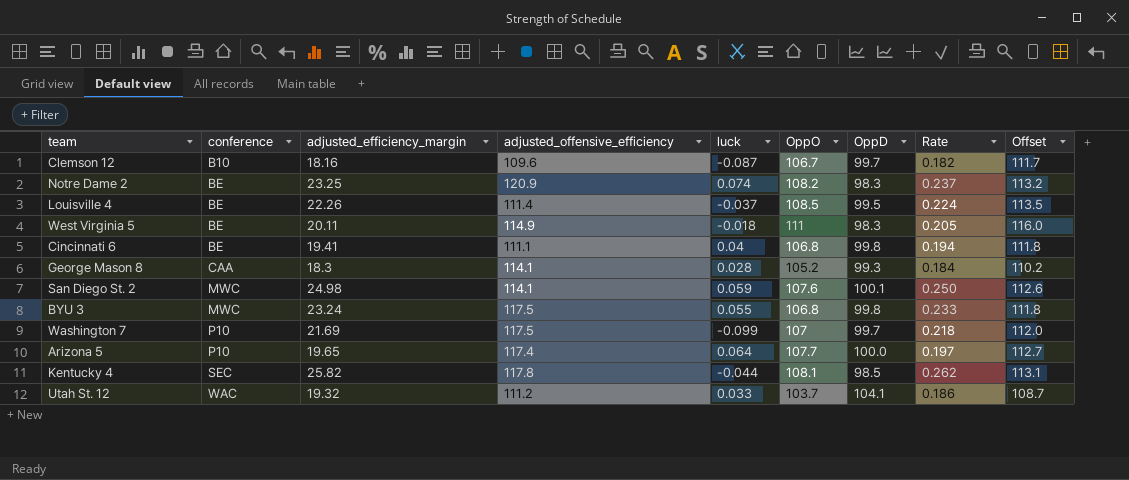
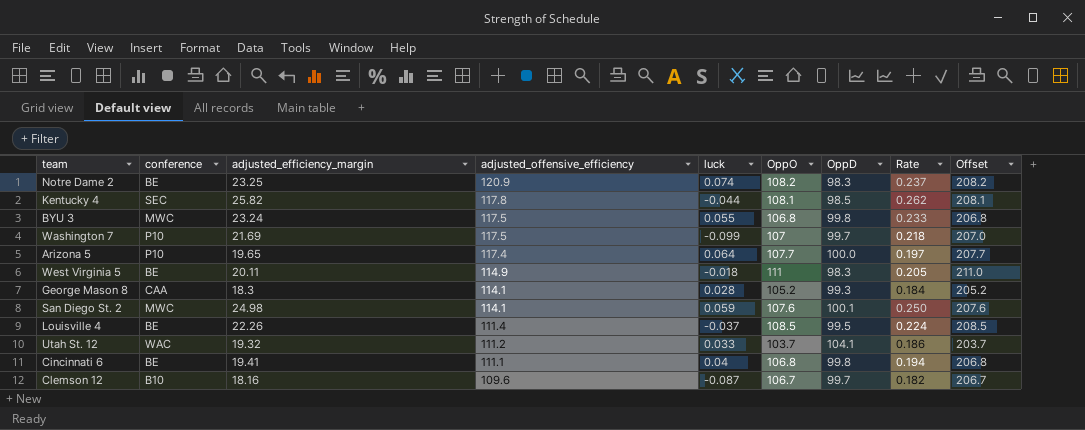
row order: conference ascending -> adjusted_offensive_efficiency descending
column Offset | formula: [OppO] + 5 -> [OppO] + 100

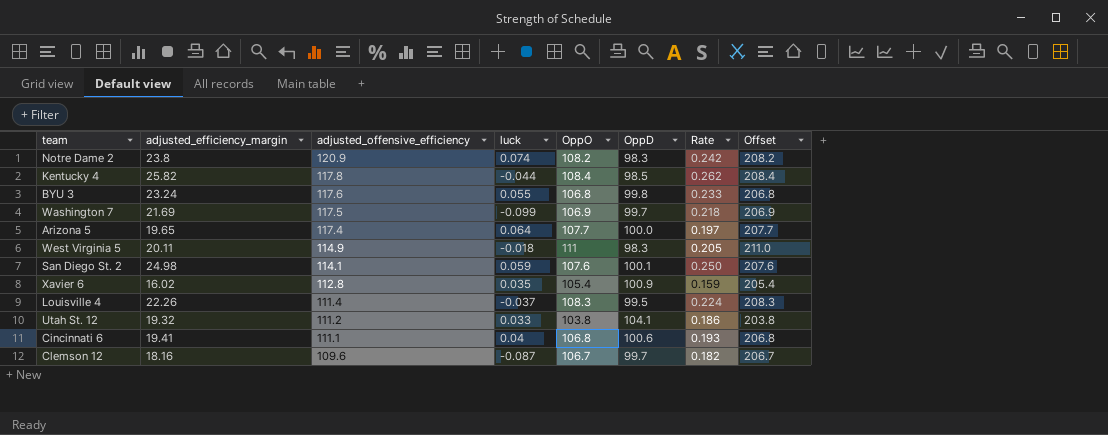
column conference | position: 2 -> none
row George Mason 8: CAA | 18.3 | 114.1 | 0.028 | 105.2 | 99.3 | 0.184 | 205.2 -> none
Notre Dame 2 | adjusted_efficiency_margin: 23.25 -> 23.8
Notre Dame 2 | Rate: 0.237 -> 0.242
Kentucky 4 | OppO: 108.1 -> 108.4
Kentucky 4 | Offset: 208.1 -> 208.4
BYU 3 | adjusted_offensive_efficiency: 117.5 -> 117.6
Washington 7 | OppO: 107 -> 106.9
Washington 7 | Offset: 207.0 -> 206.9
row Xavier 6: none -> 16.02 | 112.8 | 0.035 | 105.4 | 100.9 | 0.159 | 205.4
Louisville 4 | OppO: 108.5 -> 108.3
Louisville 4 | Offset: 208.5 -> 208.3
Utah St. 12 | OppO: 103.7 -> 103.8
Utah St. 12 | Offset: 203.7 -> 203.8
Cincinnati 6 | OppD: 99.8 -> 100.6
Cincinnati 6 | Rate: 0.194 -> 0.193

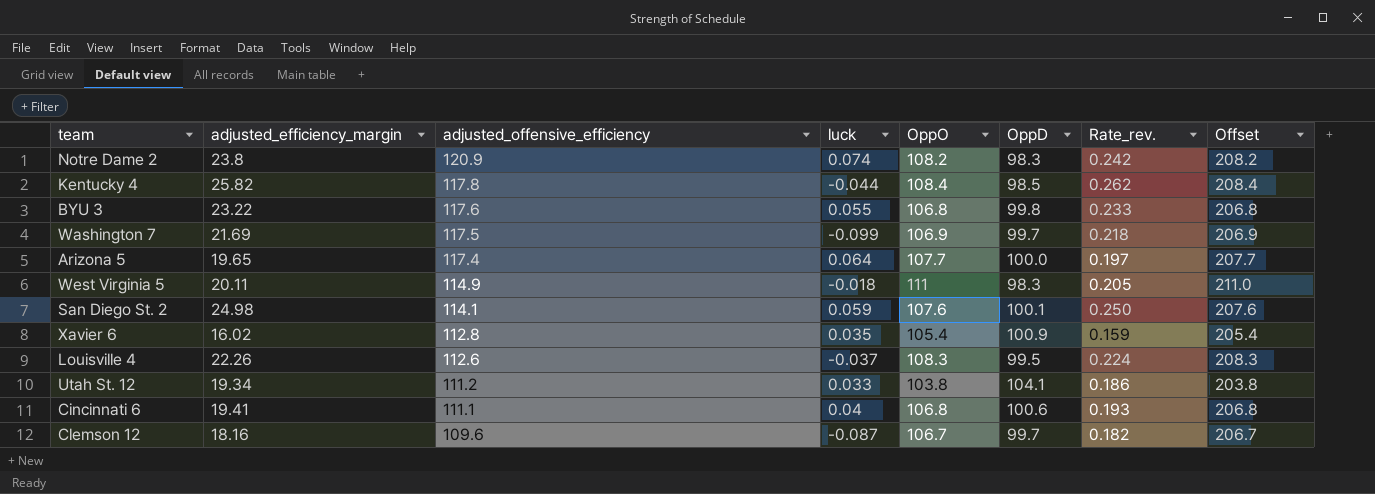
column name: Rate -> Rate_rev.
BYU 3 | adjusted_efficiency_margin: 23.24 -> 23.22
Louisville 4 | adjusted_offensive_efficiency: 111.4 -> 112.6
Utah St. 12 | adjusted_efficiency_margin: 19.32 -> 19.34

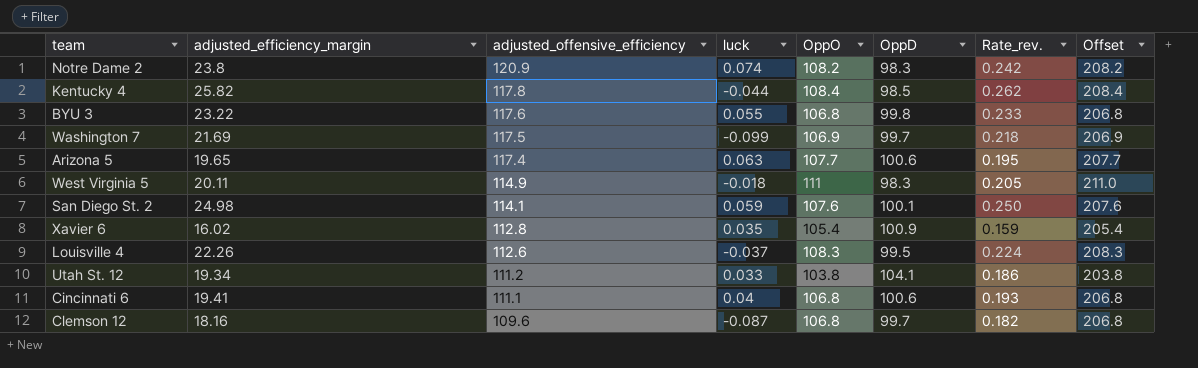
Arizona 5 | luck: 0.064 -> 0.063
Arizona 5 | OppD: 100.0 -> 100.6
Arizona 5 | Rate_rev.: 0.197 -> 0.195
Clemson 12 | OppO: 106.7 -> 106.8
Clemson 12 | Offset: 206.7 -> 206.8

